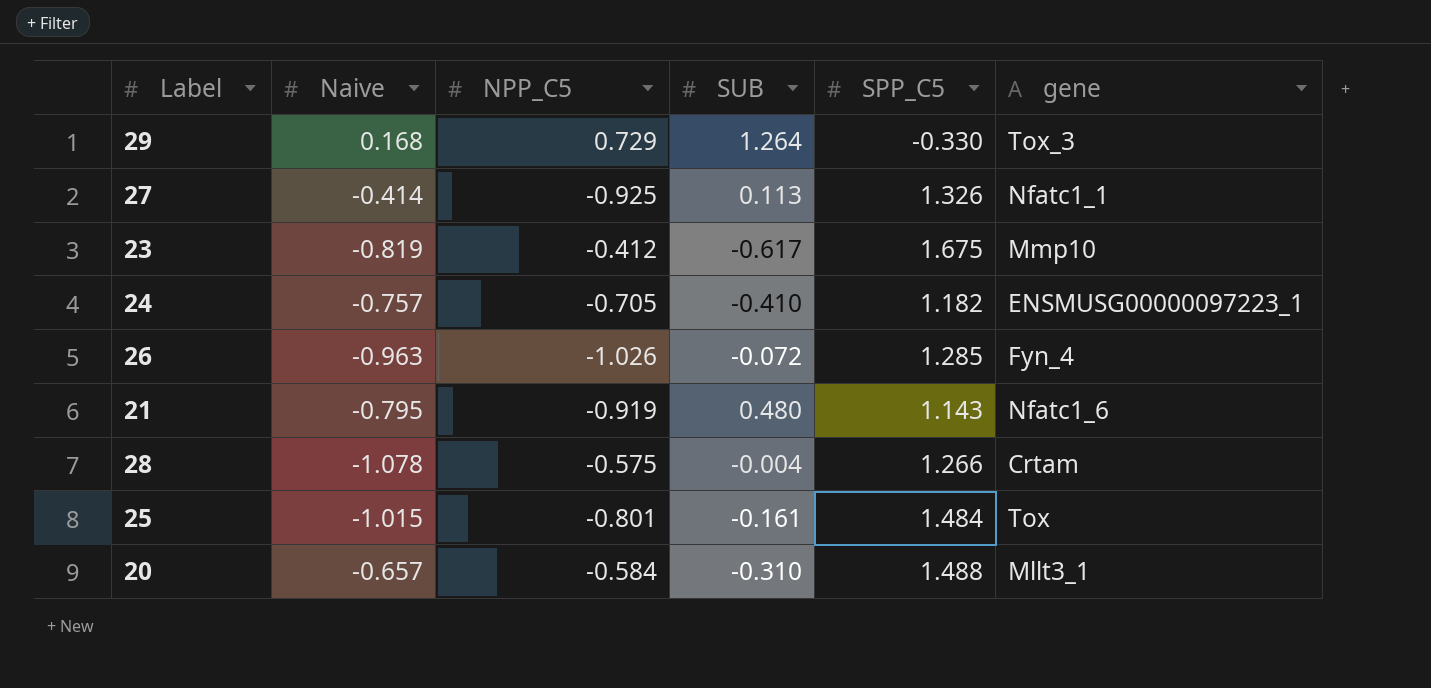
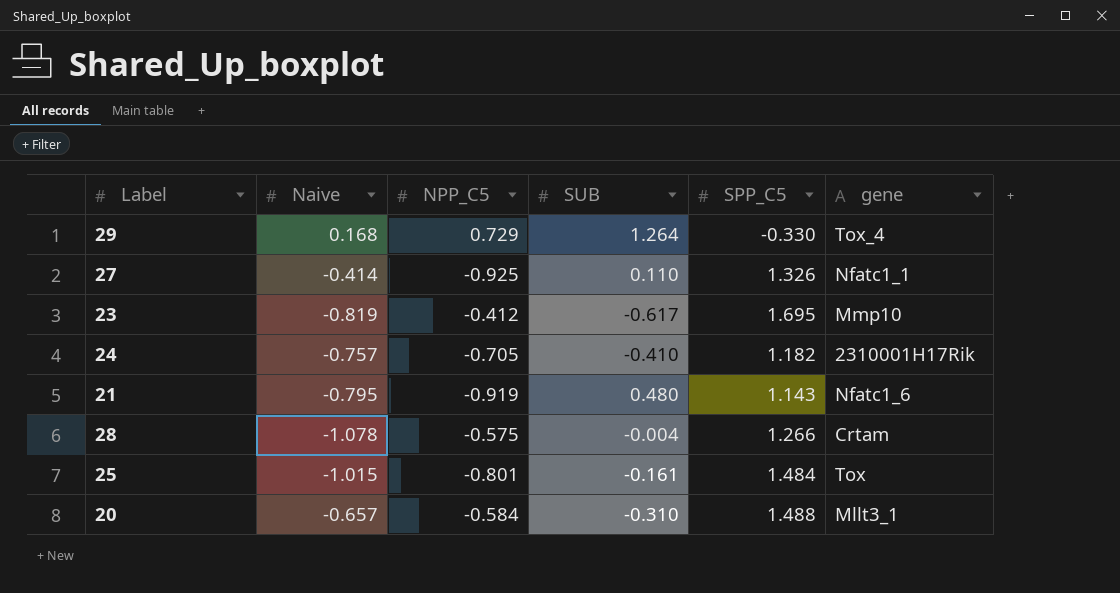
row 26: -0.963 | -1.026 | -0.072 | 1.285 | Fyn_4 -> none
29 | gene: Tox_3 -> Tox_4
27 | SUB: 0.113 -> 0.110
23 | SPP_C5: 1.675 -> 1.695
24 | gene: ENSMUSG00000097223_1 -> 2310001H17Rik

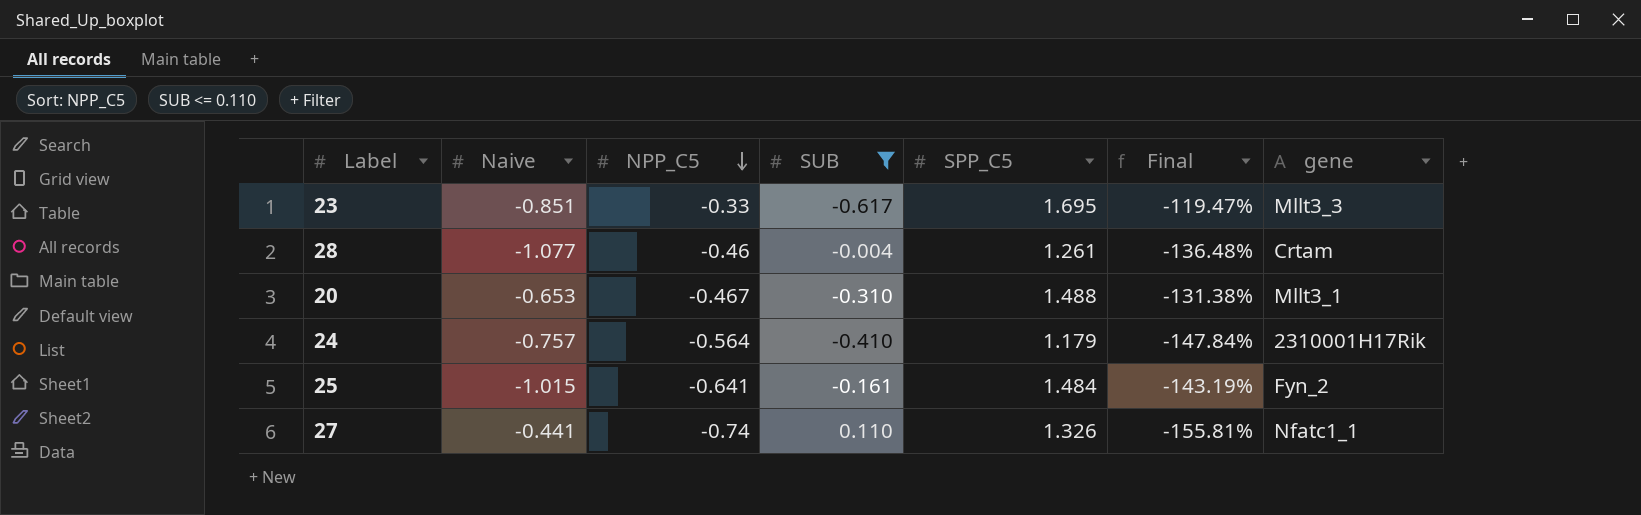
filter: none -> SUB <= 0.110
row order: none -> NPP_C5 descending
column Final | formula: none -> ([NPP_C5] - [SPP_C5]) / [SPP_C5]
23 | Naive: -0.819 -> -0.851
23 | NPP_C5: -0.412 -> -0.33
23 | gene: Mmp10 -> Mllt3_3
28 | Naive: -1.078 -> -1.077
28 | NPP_C5: -0.575 -> -0.46
28 | SPP_C5: 1.266 -> 1.261
20 | Naive: -0.657 -> -0.653
20 | NPP_C5: -0.584 -> -0.467
24 | NPP_C5: -0.705 -> -0.564
24 | SPP_C5: 1.182 -> 1.179
25 | NPP_C5: -0.801 -> -0.641
25 | gene: Tox -> Fyn_2
27 | Naive: -0.414 -> -0.441
27 | NPP_C5: -0.925 -> -0.74

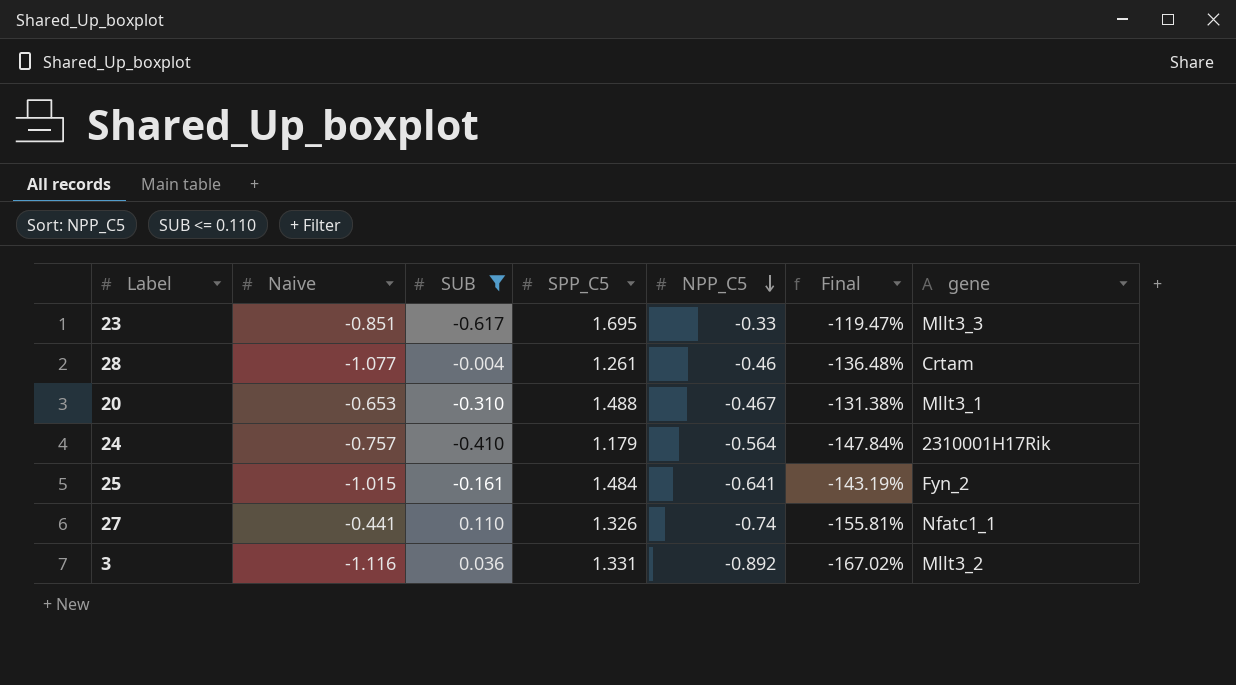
column NPP_C5 | position: 3 -> 5
row 3: none -> -1.116 | 0.036 | 1.331 | -0.892 | -167.02% | Mllt3_2

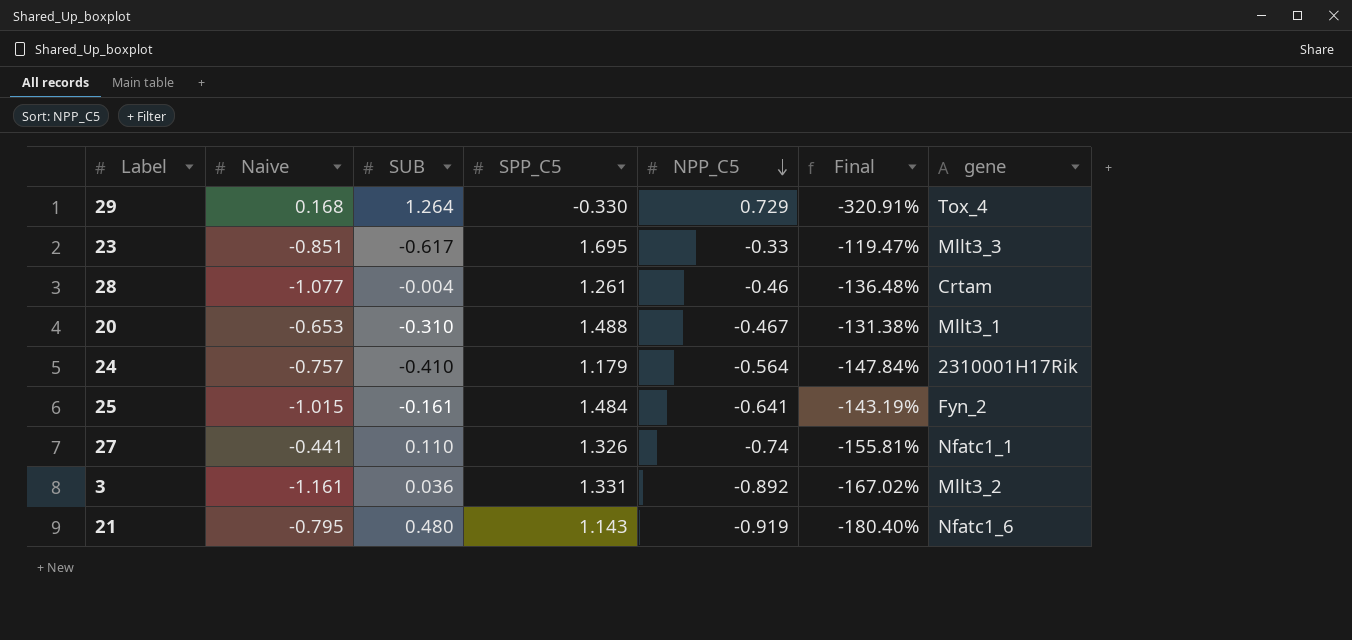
filter: SUB <= 0.110 -> none
3 | Naive: -1.116 -> -1.161

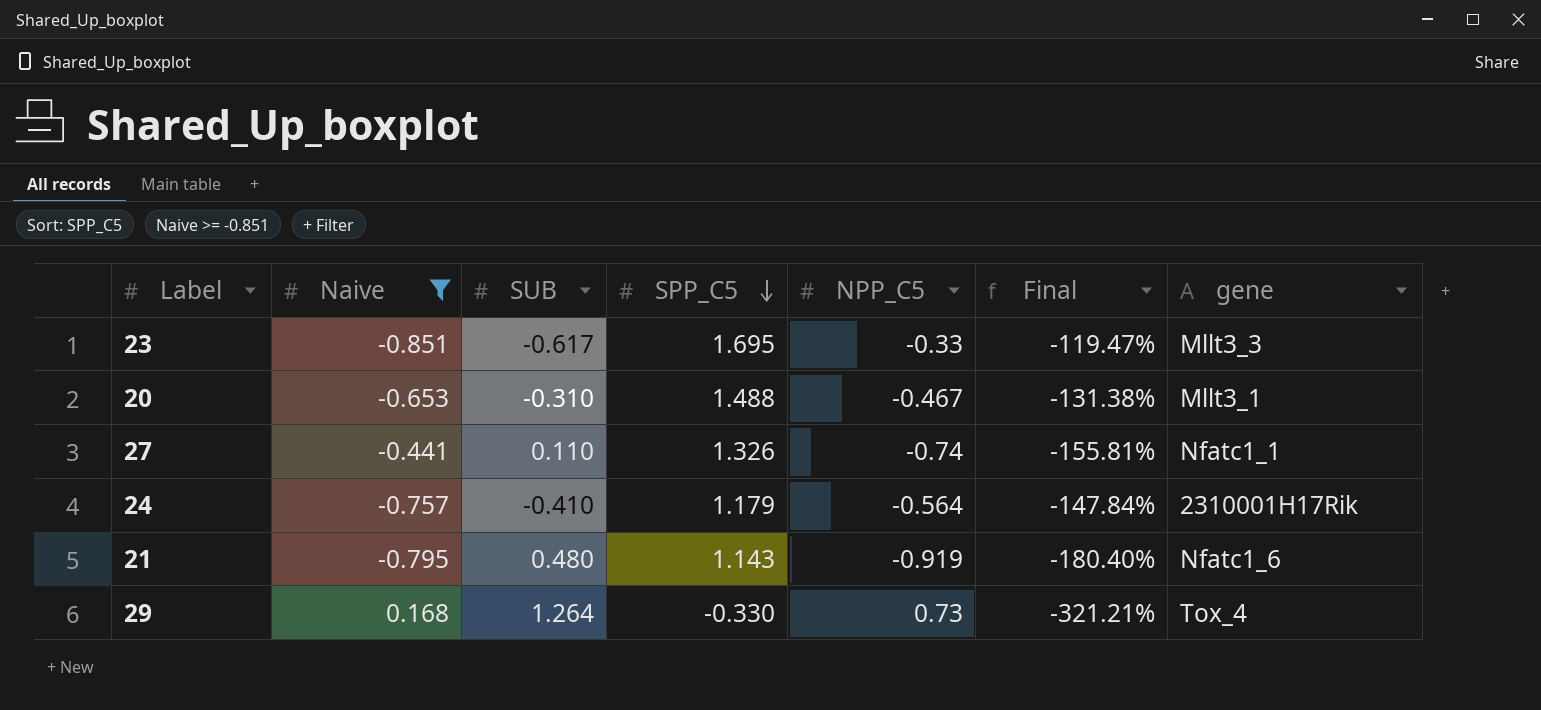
filter: none -> Naive >= -0.851
row order: NPP_C5 descending -> SPP_C5 descending
29 | NPP_C5: 0.729 -> 0.73
29 | Final: -320.91% -> -321.21%

